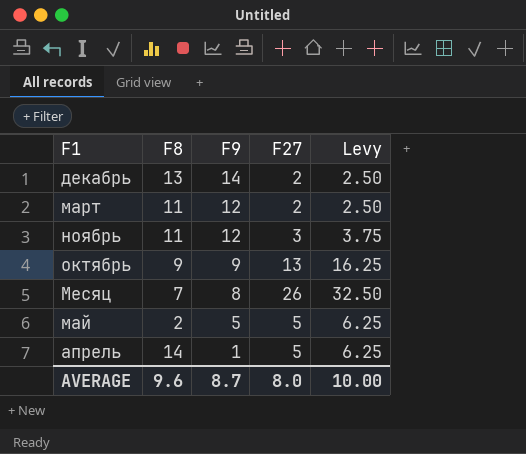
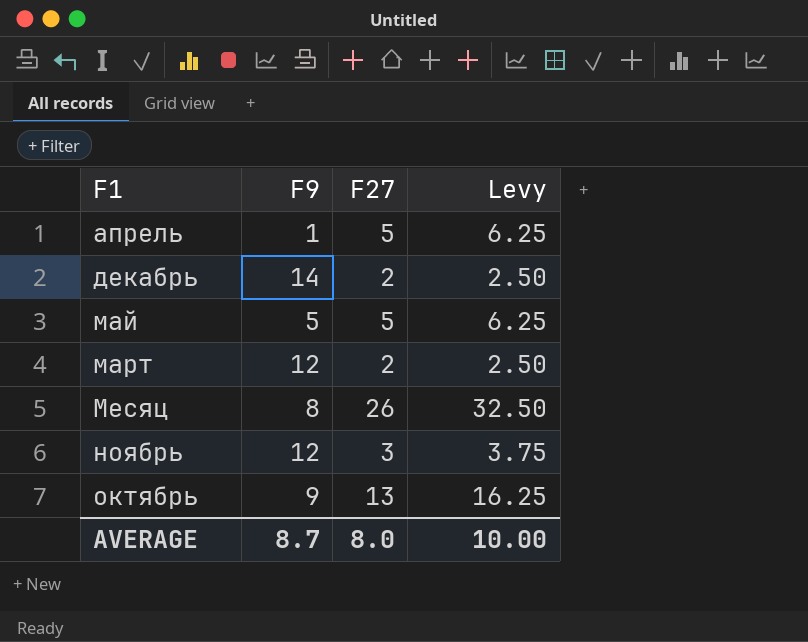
row order: F9 descending -> F1 ascending
column F8 | position: 2 -> none

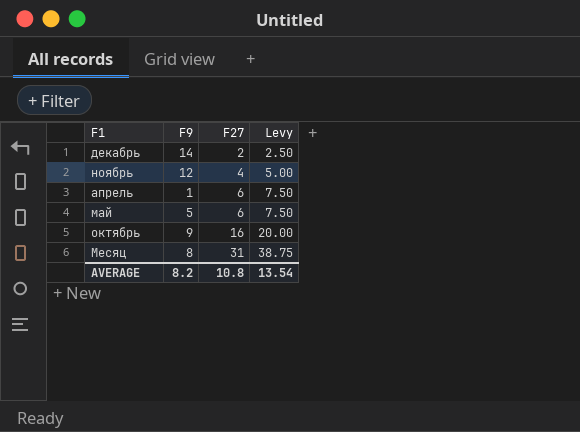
row order: F1 ascending -> F27 ascending
row март: 12 | 2 | 2.50 -> none
ноябрь | F27: 3 -> 4
ноябрь | Levy: 3.75 -> 5.00
апрель | F27: 5 -> 6
апрель | Levy: 6.25 -> 7.50
май | F27: 5 -> 6
май | Levy: 6.25 -> 7.50
октябрь | F27: 13 -> 16
октябрь | Levy: 16.25 -> 20.00
Месяц | F27: 26 -> 31
Месяц | Levy: 32.50 -> 38.75
AVERAGE | F9: 8.7 -> 8.2
AVERAGE | F27: 8.0 -> 10.8
AVERAGE | Levy: 10.00 -> 13.54

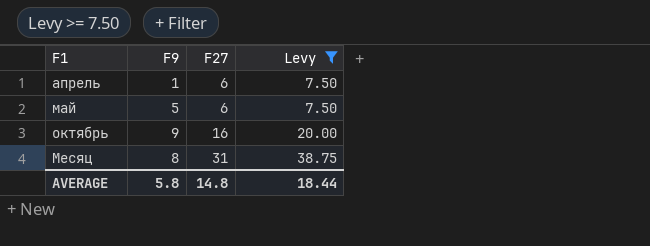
filter: none -> Levy >= 7.50
AVERAGE | F9: 8.2 -> 5.8
AVERAGE | F27: 10.8 -> 14.8
AVERAGE | Levy: 13.54 -> 18.44

